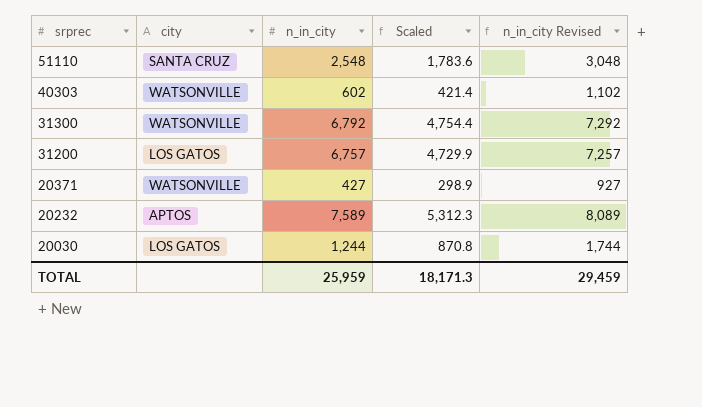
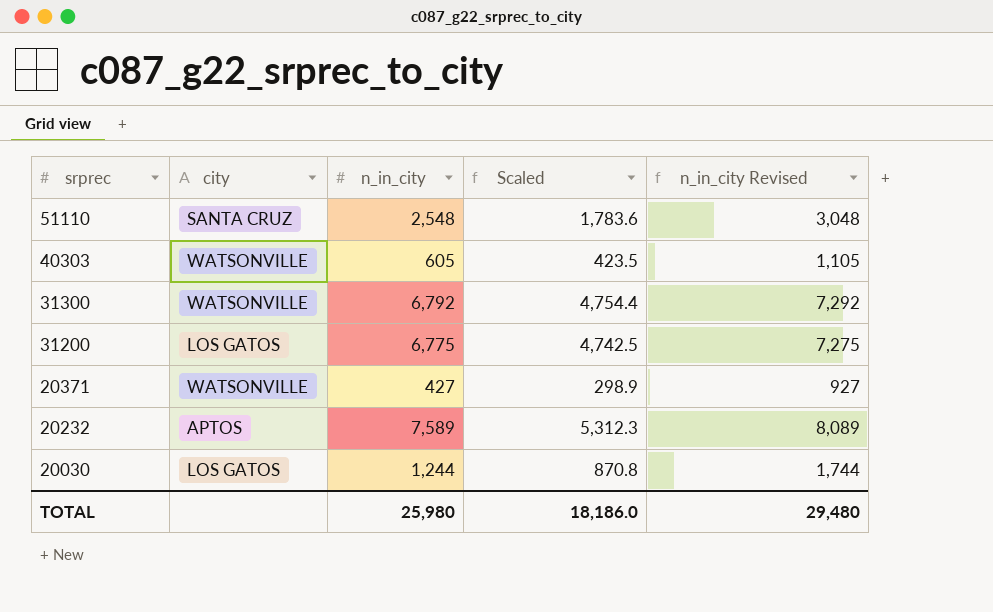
40303 | n_in_city: 602 -> 605
40303 | Scaled: 421.4 -> 423.5
40303 | n_in_city Revised: 1,102 -> 1,105
31200 | n_in_city: 6,757 -> 6,775
31200 | Scaled: 4,729.9 -> 4,742.5
31200 | n_in_city Revised: 7,257 -> 7,275
TOTAL | n_in_city: 25,959 -> 25,980
TOTAL | Scaled: 18,171.3 -> 18,186.0
TOTAL | n_in_city Revised: 29,459 -> 29,480

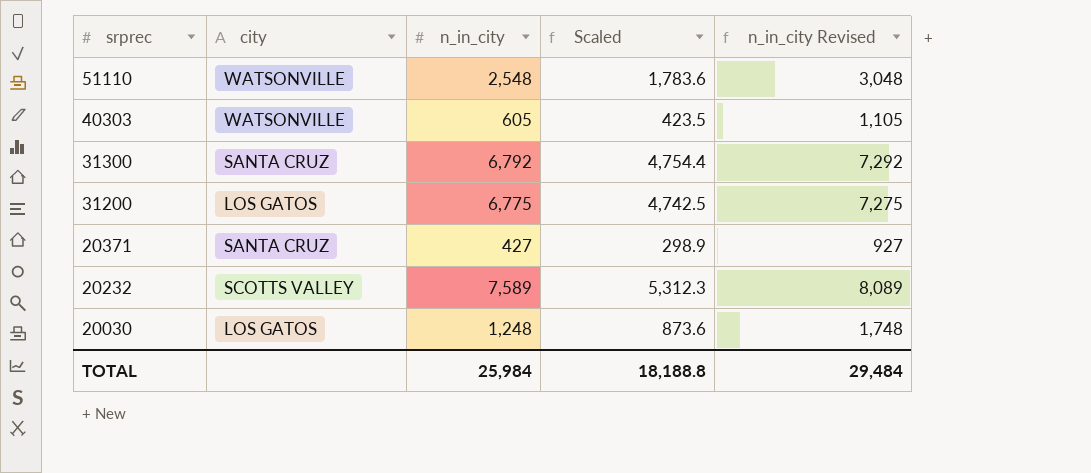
51110 | city: SANTA CRUZ -> WATSONVILLE
31300 | city: WATSONVILLE -> SANTA CRUZ
20371 | city: WATSONVILLE -> SANTA CRUZ
20232 | city: APTOS -> SCOTTS VALLEY
20030 | n_in_city: 1,244 -> 1,248
20030 | Scaled: 870.8 -> 873.6
20030 | n_in_city Revised: 1,744 -> 1,748
TOTAL | n_in_city: 25,980 -> 25,984
TOTAL | Scaled: 18,186.0 -> 18,188.8
TOTAL | n_in_city Revised: 29,480 -> 29,484

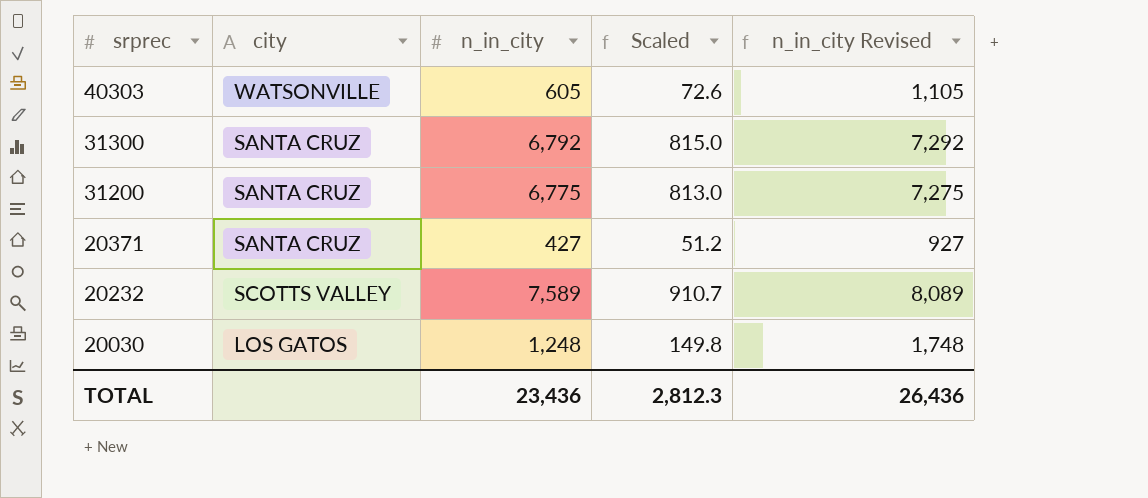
column Scaled | formula: [n_in_city] * 0.7 -> [n_in_city] * 0.12
row 51110: WATSONVILLE | 2,548 | 1,783.6 | 3,048 -> none
31200 | city: LOS GATOS -> SANTA CRUZ
TOTAL | n_in_city: 25,984 -> 23,436
TOTAL | Scaled: 18,188.8 -> 2,812.3
TOTAL | n_in_city Revised: 29,484 -> 26,436

